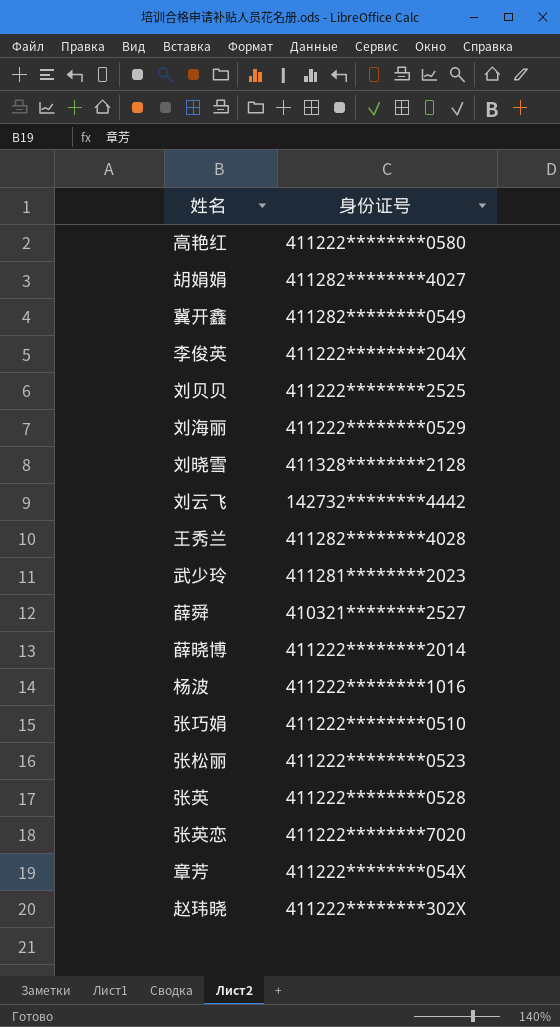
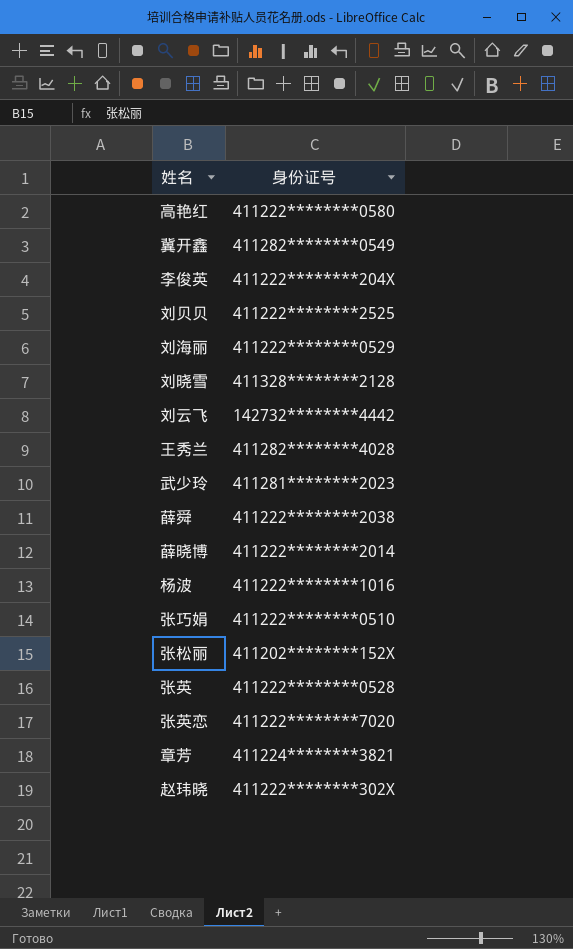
row 胡娟娟: 411282********4027 -> none
薛舜 | 身份证号: 410321********2527 -> 411222********2038
张松丽 | 身份证号: 411222********0523 -> 411202********152X
章芳 | 身份证号: 411222********054X -> 411224********3821

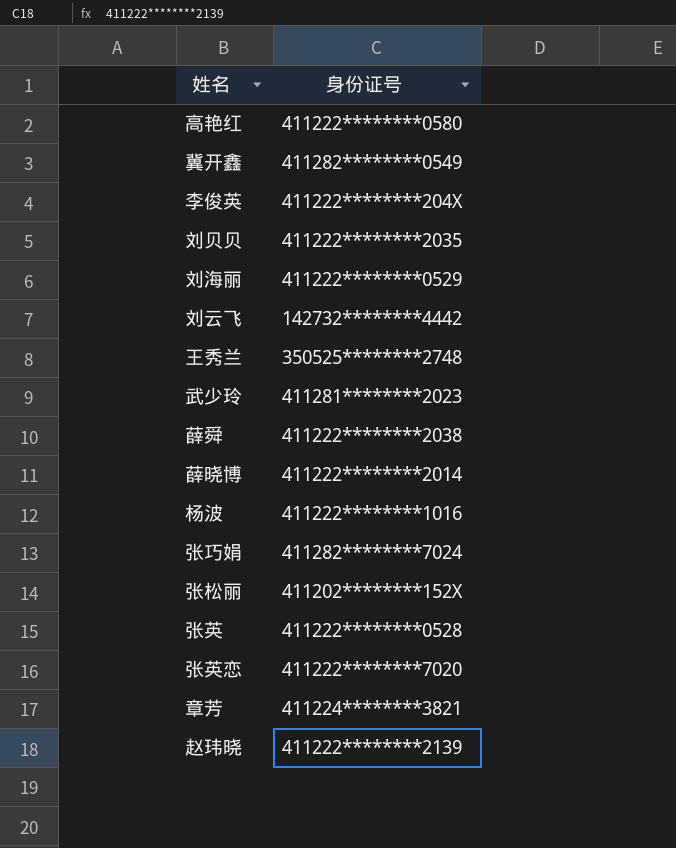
row 刘晓雪: 411328********2128 -> none
刘贝贝 | 身份证号: 411222********2525 -> 411222********2035
王秀兰 | 身份证号: 411282********4028 -> 350525********2748
张巧娟 | 身份证号: 411222********0510 -> 411282********7024
赵玮晓 | 身份证号: 411222********302X -> 411222********2139

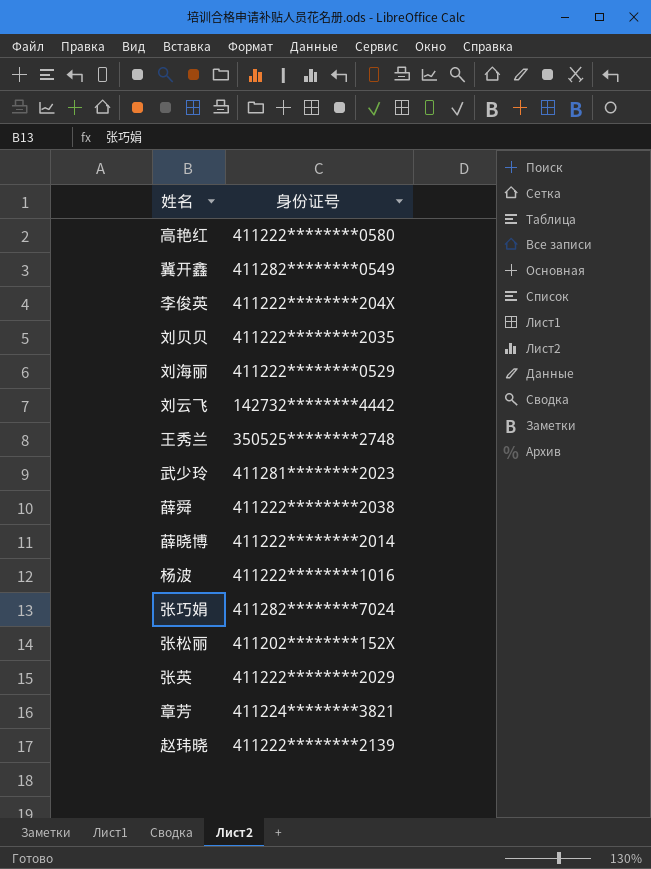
row 张英恋: 411222********7020 -> none
张英 | 身份证号: 411222********0528 -> 411222********2029

